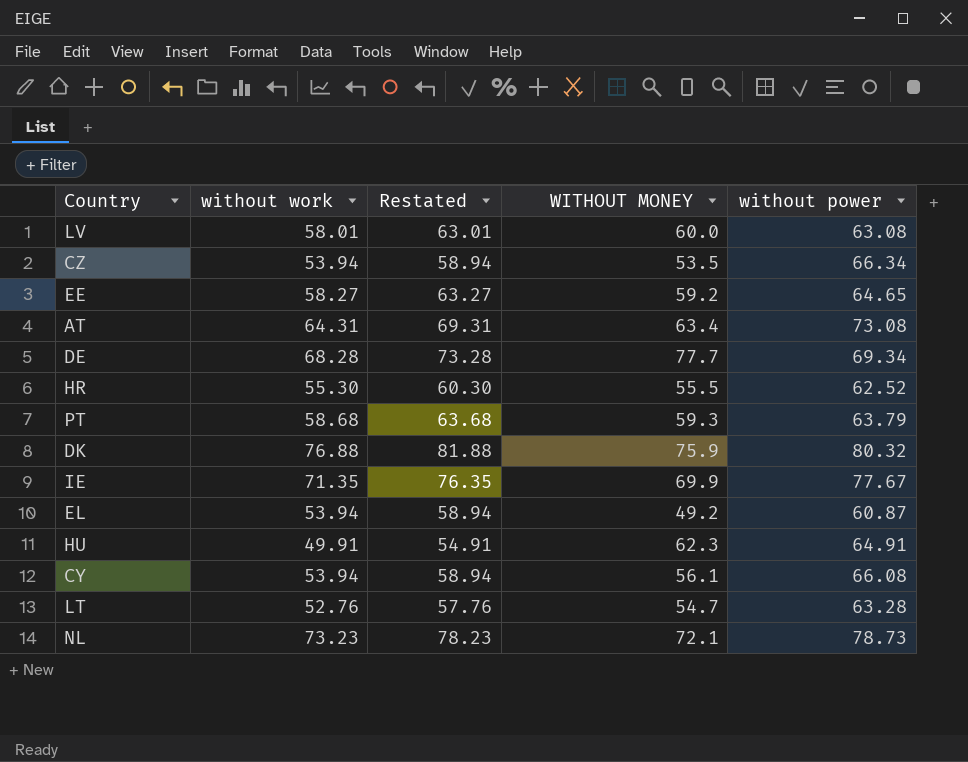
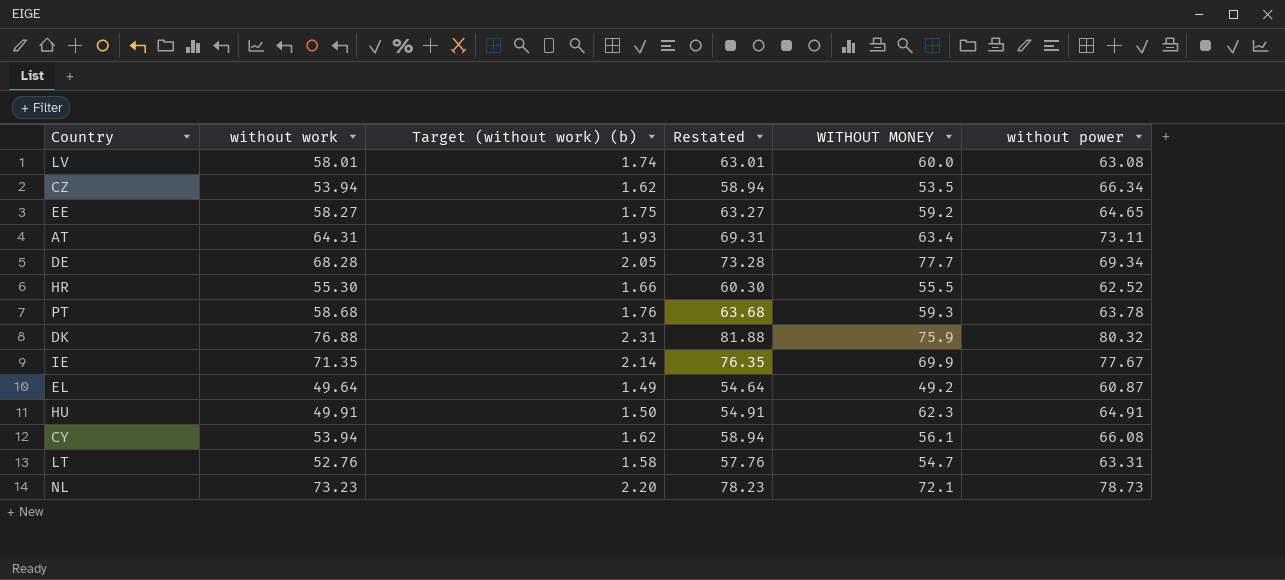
column Target (without work) (b) | formula: none -> [without work] * 0.03
AT | without power: 73.08 -> 73.11
PT | without power: 63.79 -> 63.78
EL | without work: 53.94 -> 49.64
EL | Restated: 58.94 -> 54.64
LT | without power: 63.28 -> 63.31

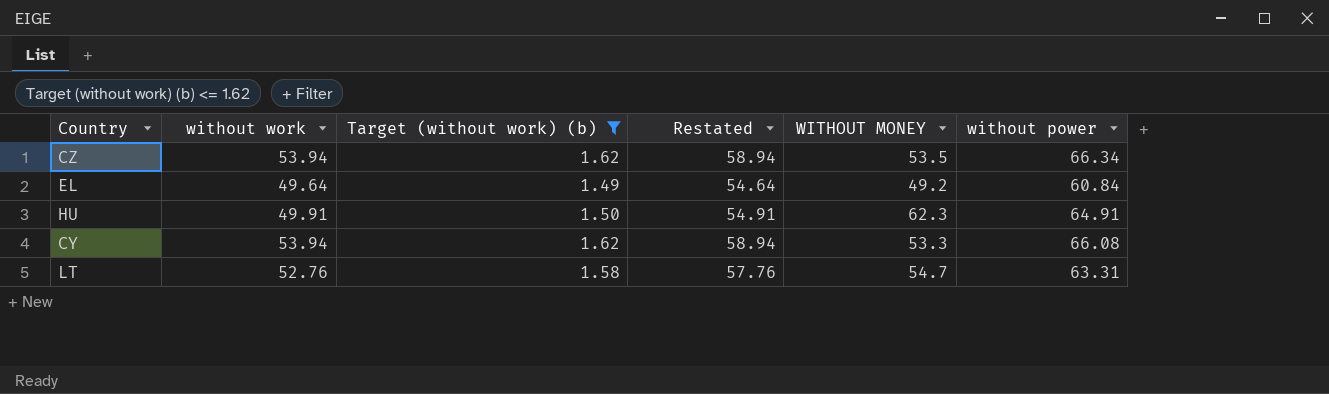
filter: none -> Target (without work) (b) <= 1.62
EL | without power: 60.87 -> 60.84
CY | WITHOUT MONEY: 56.1 -> 53.3

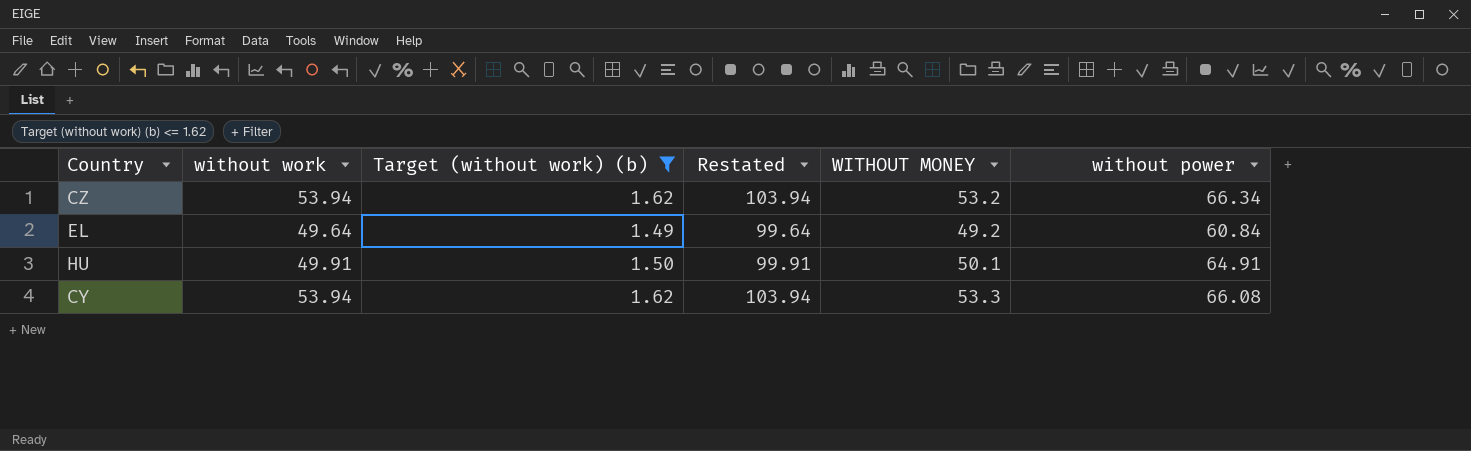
column Restated | formula: [without work] + 5 -> [without work] + 50
row LT: 52.76 | 1.58 | 57.76 | 54.7 | 63.31 -> none
CZ | WITHOUT MONEY: 53.5 -> 53.2
HU | WITHOUT MONEY: 62.3 -> 50.1

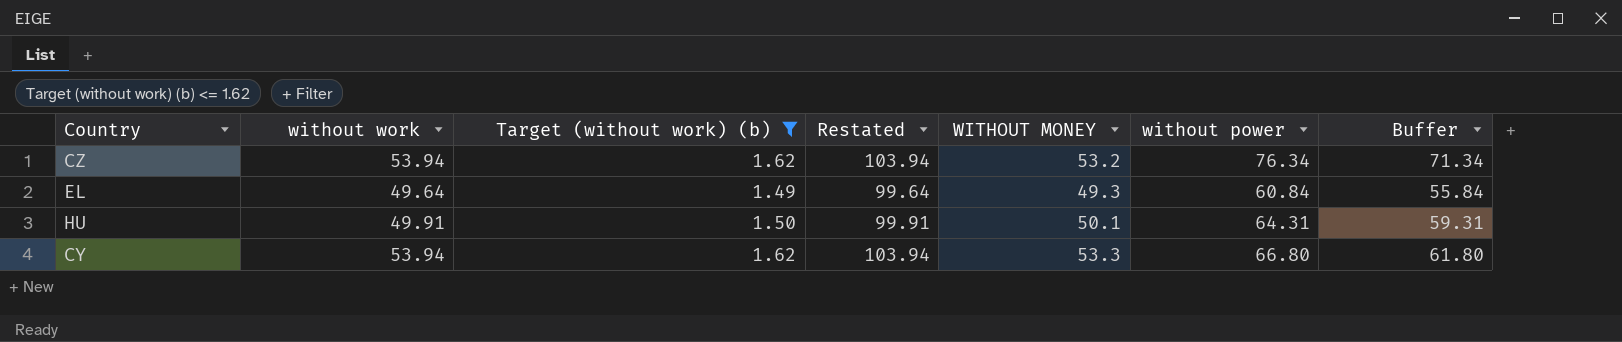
column Buffer | formula: none -> [without power] - 5
CZ | without power: 66.34 -> 76.34
EL | WITHOUT MONEY: 49.2 -> 49.3
HU | without power: 64.91 -> 64.31
CY | without power: 66.08 -> 66.80

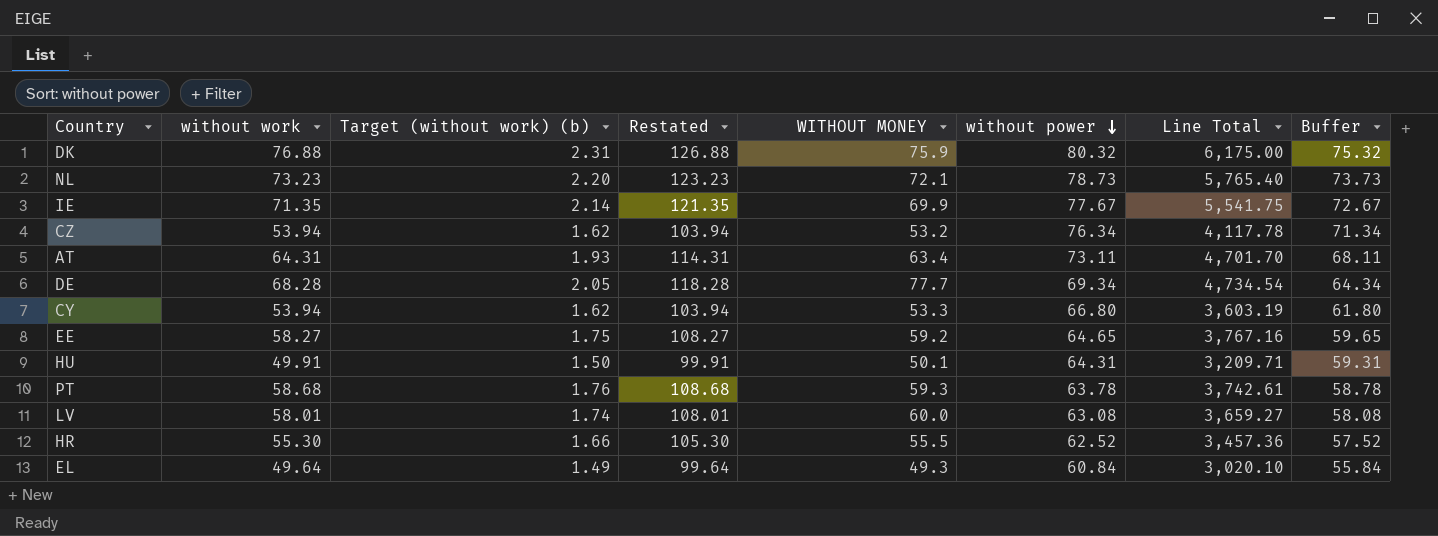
filter: Target (without work) (b) <= 1.62 -> none
row order: none -> without power descending
column Line Total | formula: none -> [without work] * [without power]

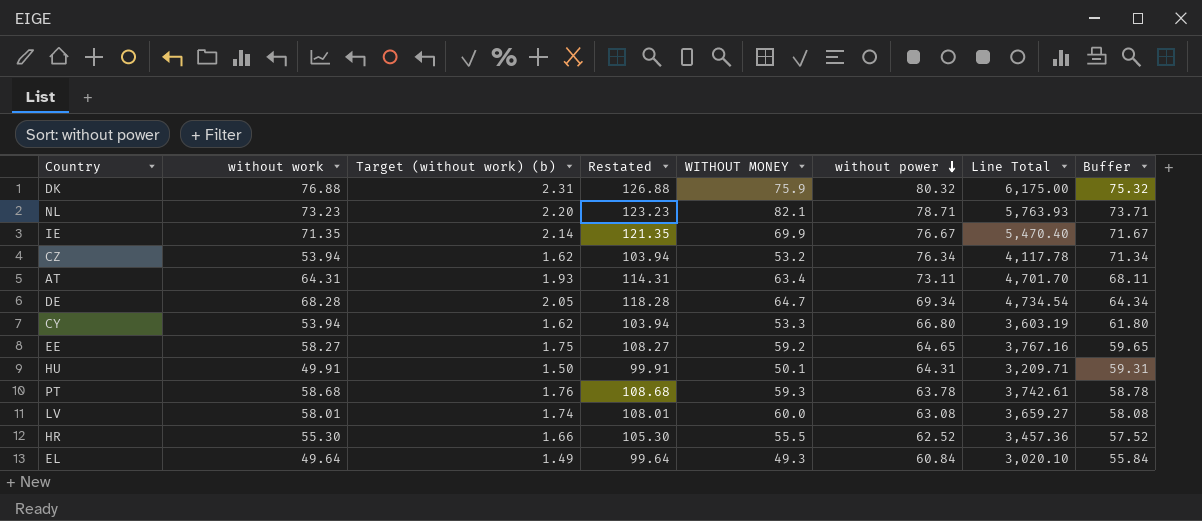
NL | WITHOUT MONEY: 72.1 -> 82.1
NL | without power: 78.73 -> 78.71
NL | Line Total: 5,765.40 -> 5,763.93
NL | Buffer: 73.73 -> 73.71
IE | without power: 77.67 -> 76.67
IE | Line Total: 5,541.75 -> 5,470.40
IE | Buffer: 72.67 -> 71.67
DE | WITHOUT MONEY: 77.7 -> 64.7

